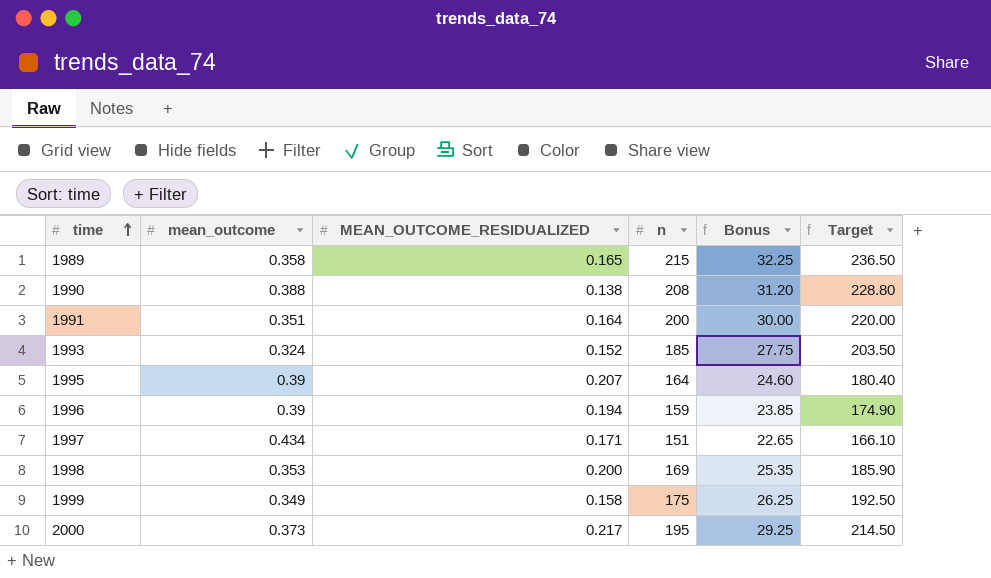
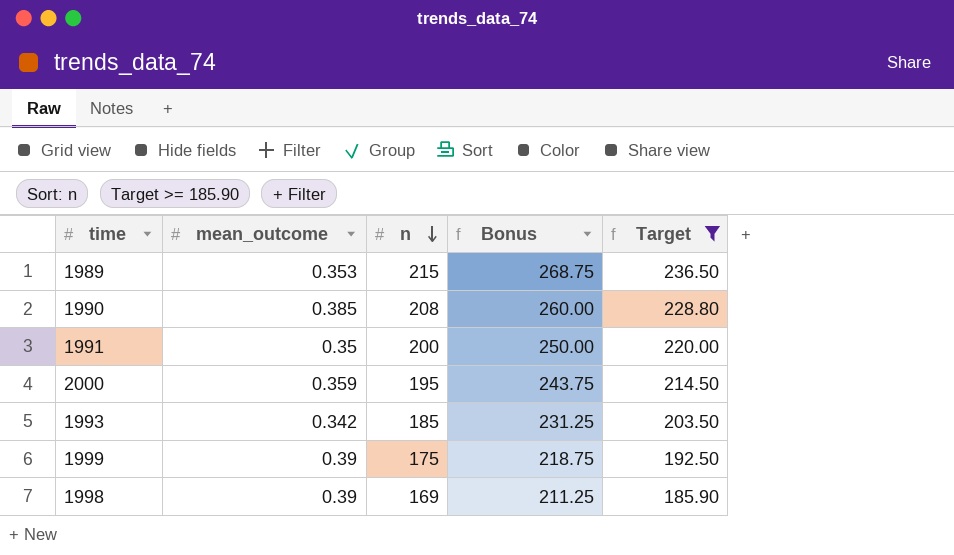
filter: none -> Target >= 185.90
row order: time ascending -> n descending
column MEAN_OUTCOME_RESIDUALIZED | position: 3 -> none
column Bonus | formula: [n] * 0.15 -> [n] * 1.25
1989 | mean_outcome: 0.358 -> 0.353
1990 | mean_outcome: 0.388 -> 0.385
1991 | mean_outcome: 0.351 -> 0.35
2000 | mean_outcome: 0.373 -> 0.359
1993 | mean_outcome: 0.324 -> 0.342
1999 | mean_outcome: 0.349 -> 0.39
1998 | mean_outcome: 0.353 -> 0.39

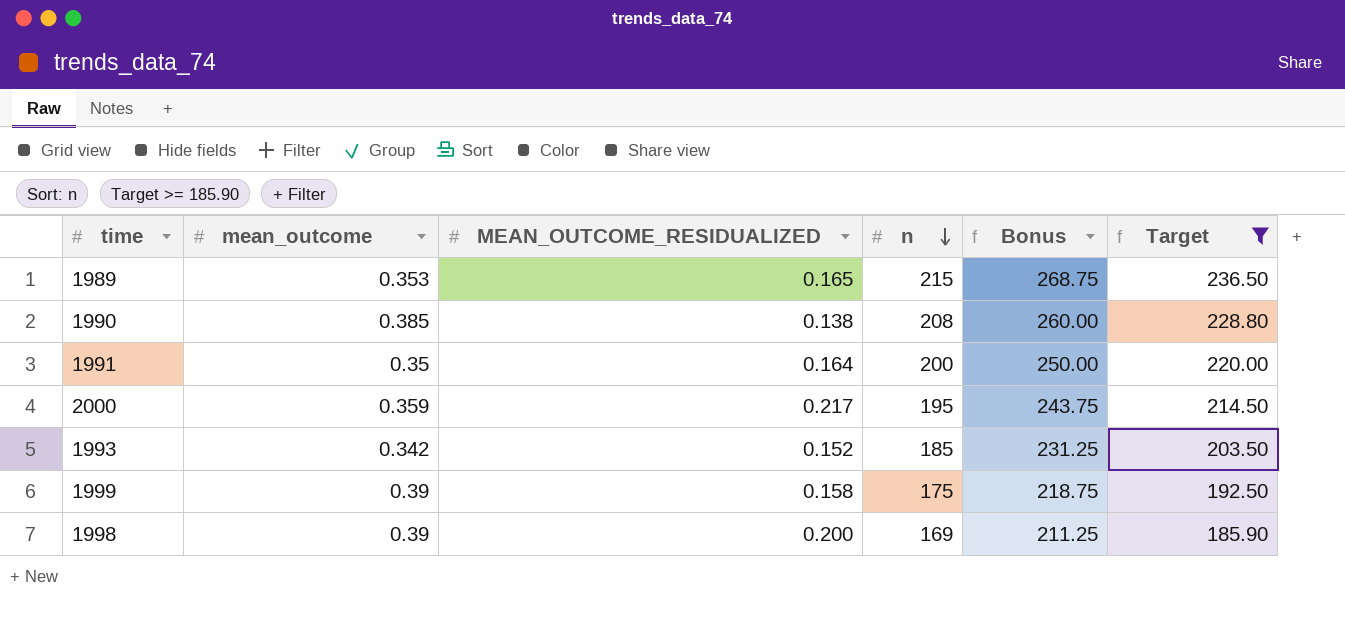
column MEAN_OUTCOME_RESIDUALIZED | position: none -> 3

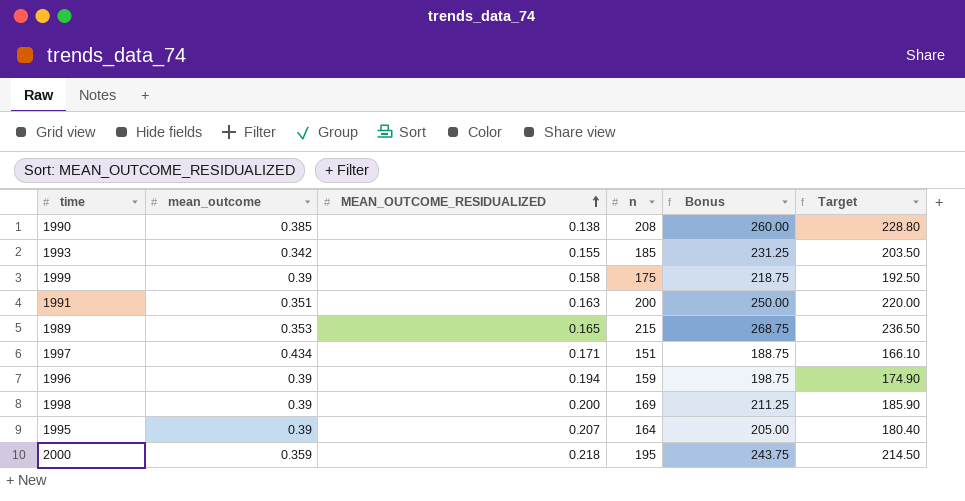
filter: Target >= 185.90 -> none
row order: n descending -> MEAN_OUTCOME_RESIDUALIZED ascending
1993 | MEAN_OUTCOME_RESIDUALIZED: 0.152 -> 0.155
1991 | mean_outcome: 0.35 -> 0.351
1991 | MEAN_OUTCOME_RESIDUALIZED: 0.164 -> 0.163
2000 | MEAN_OUTCOME_RESIDUALIZED: 0.217 -> 0.218

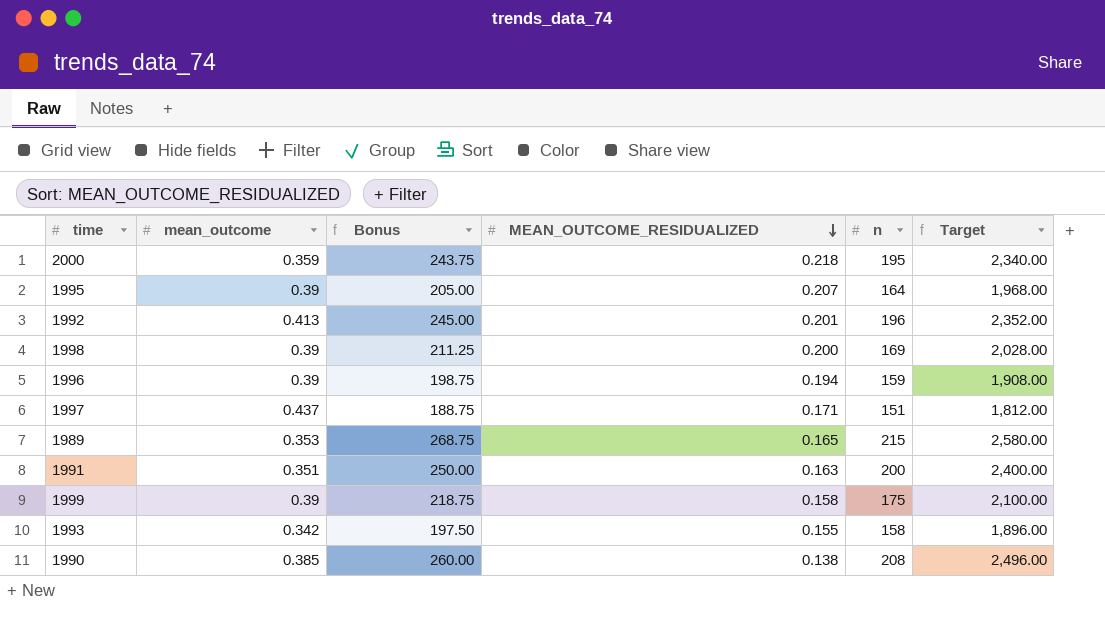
row order: MEAN_OUTCOME_RESIDUALIZED ascending -> MEAN_OUTCOME_RESIDUALIZED descending
column Bonus | position: 5 -> 3
column Target | formula: [n] * 1.1 -> [n] * 12
row 1992: none -> 0.413 | 245.00 | 0.201 | 196 | 2,352.00
1997 | mean_outcome: 0.434 -> 0.437
1993 | Bonus: 231.25 -> 197.50
1993 | n: 185 -> 158

